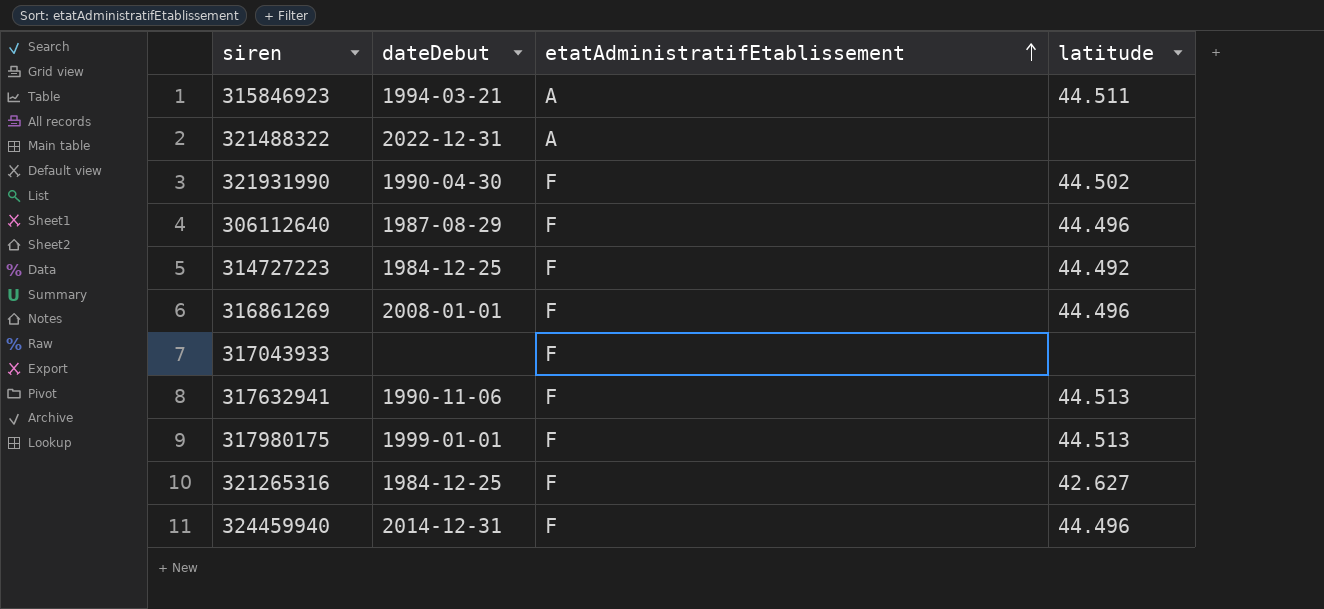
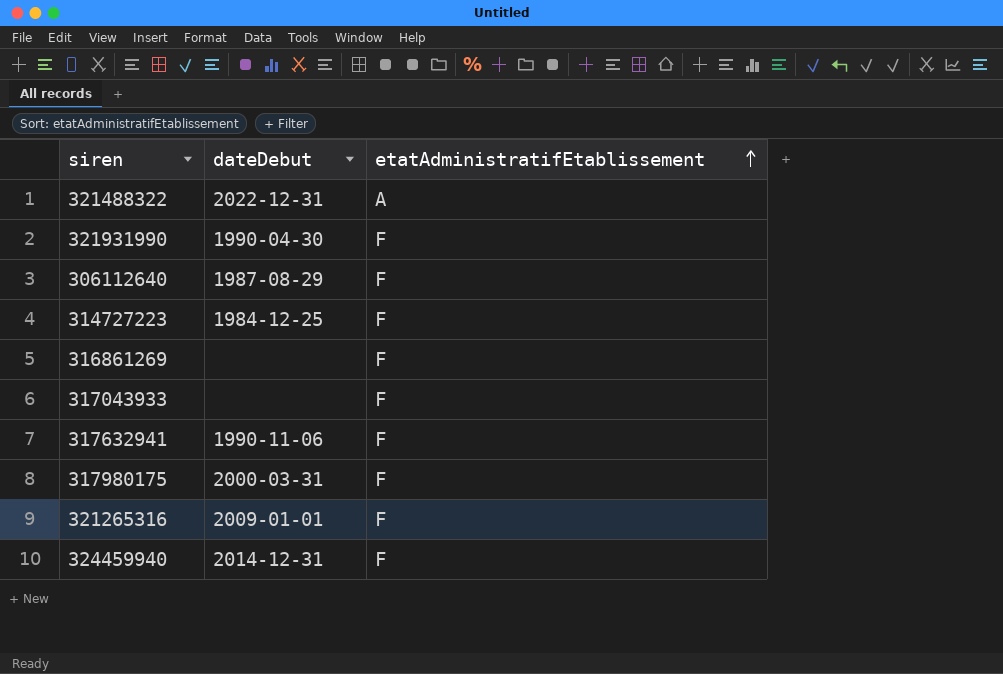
column latitude | position: 4 -> none
row 315846923: 1994-03-21 | A | 44.511 -> none
316861269 | dateDebut: 2008-01-01 -> none
317980175 | dateDebut: 1999-01-01 -> 2000-03-31
321265316 | dateDebut: 1984-12-25 -> 2009-01-01

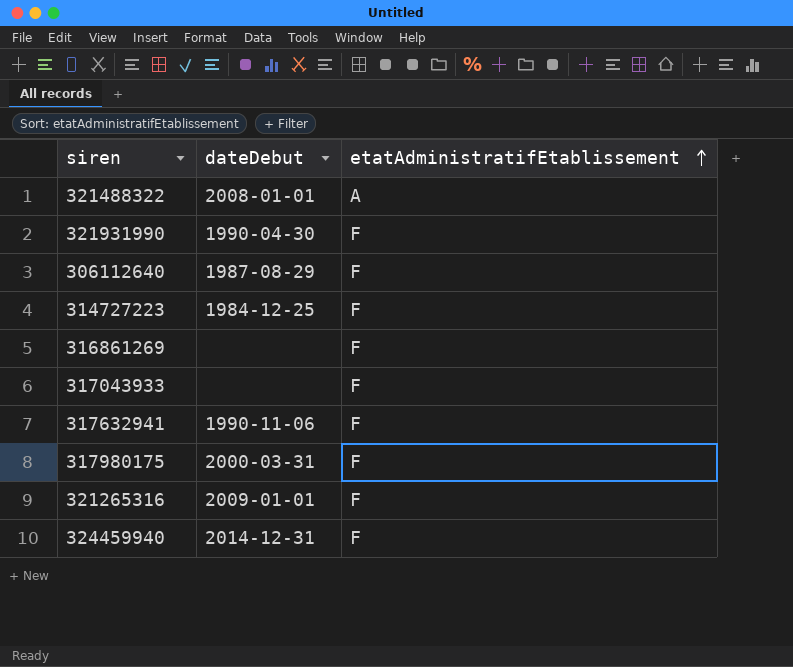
321488322 | dateDebut: 2022-12-31 -> 2008-01-01

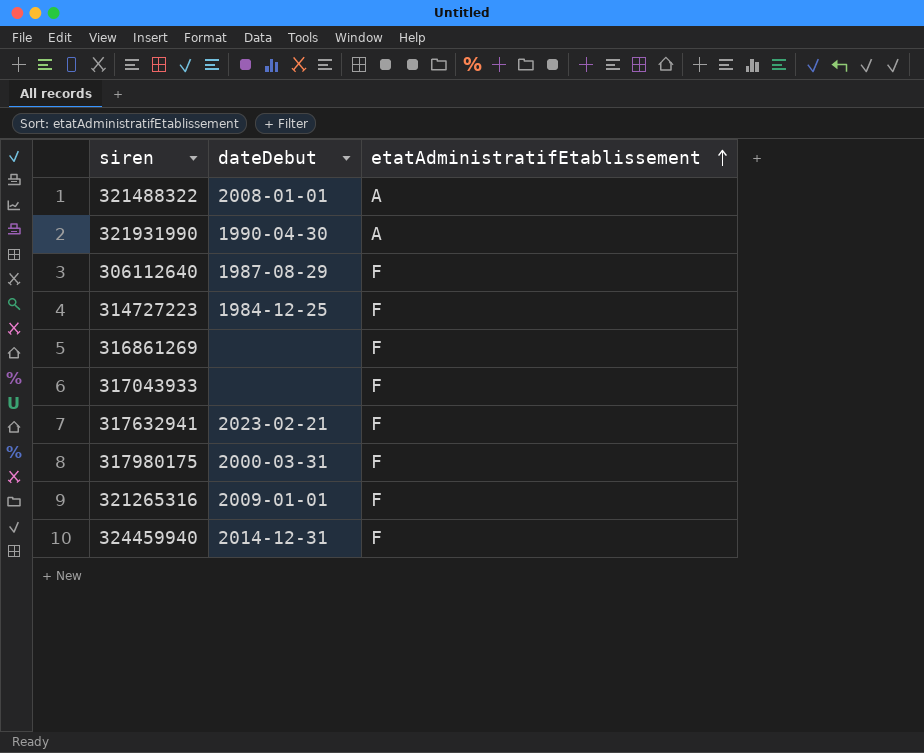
321931990 | etatAdministratifEtablissement: F -> A
317632941 | dateDebut: 1990-11-06 -> 2023-02-21

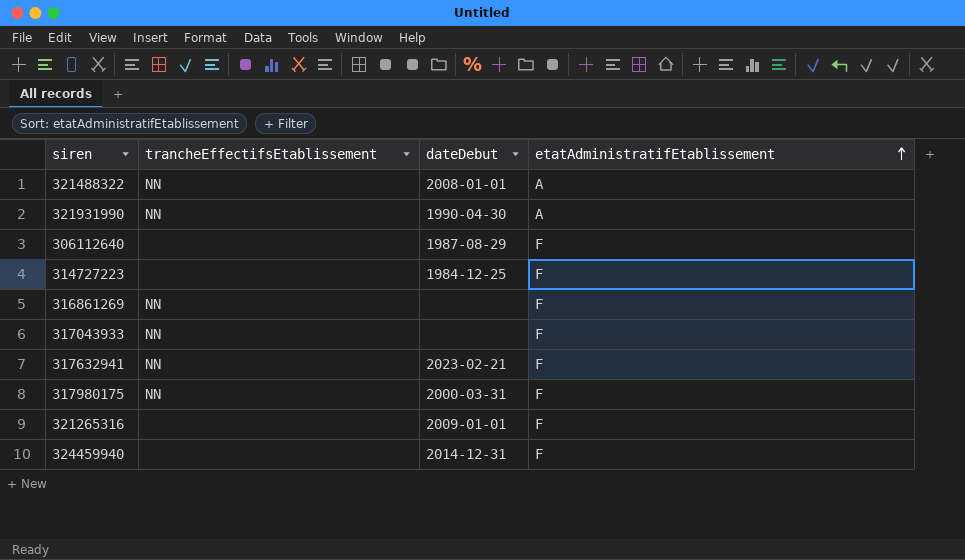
column trancheEffectifsEtablissement | position: none -> 2

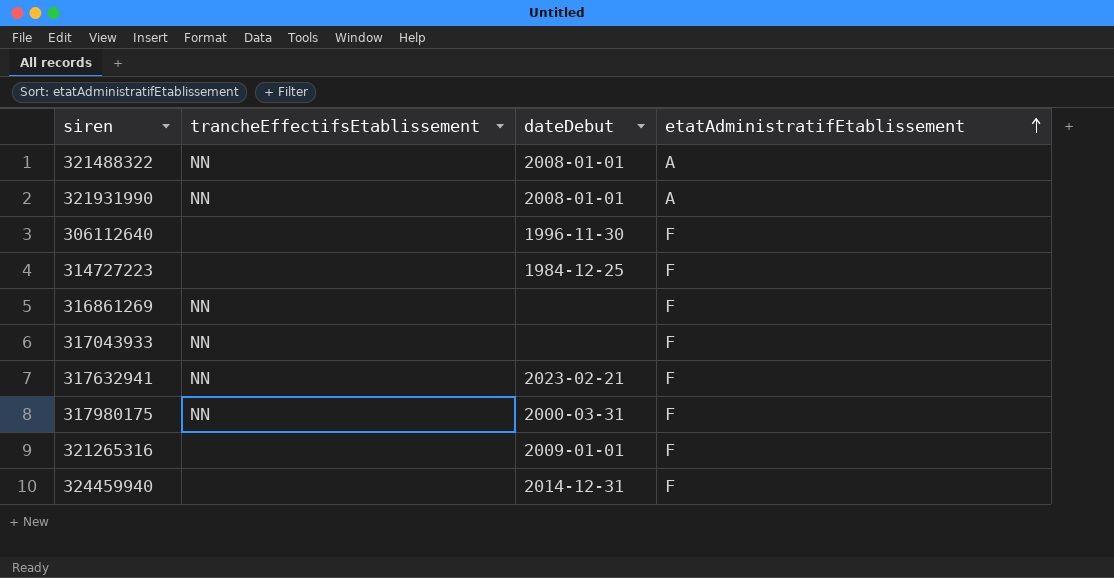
321931990 | dateDebut: 1990-04-30 -> 2008-01-01
306112640 | dateDebut: 1987-08-29 -> 1996-11-30

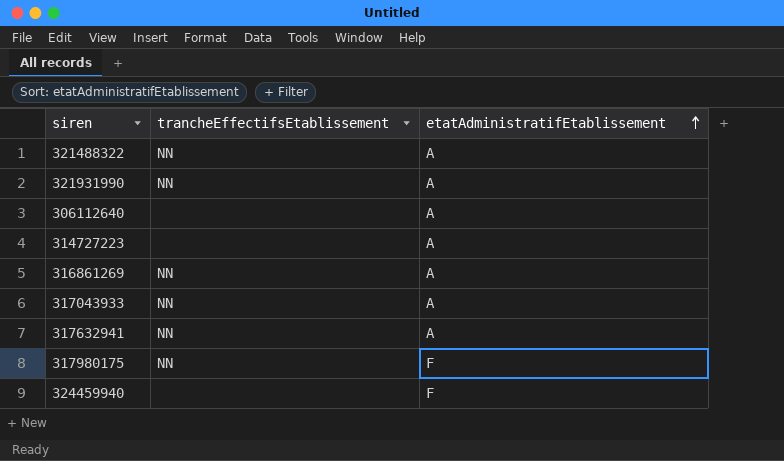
column dateDebut | position: 3 -> none
row 321265316: none | 2009-01-01 | F -> none
306112640 | etatAdministratifEtablissement: F -> A
314727223 | etatAdministratifEtablissement: F -> A
316861269 | etatAdministratifEtablissement: F -> A
317043933 | etatAdministratifEtablissement: F -> A
317632941 | etatAdministratifEtablissement: F -> A

